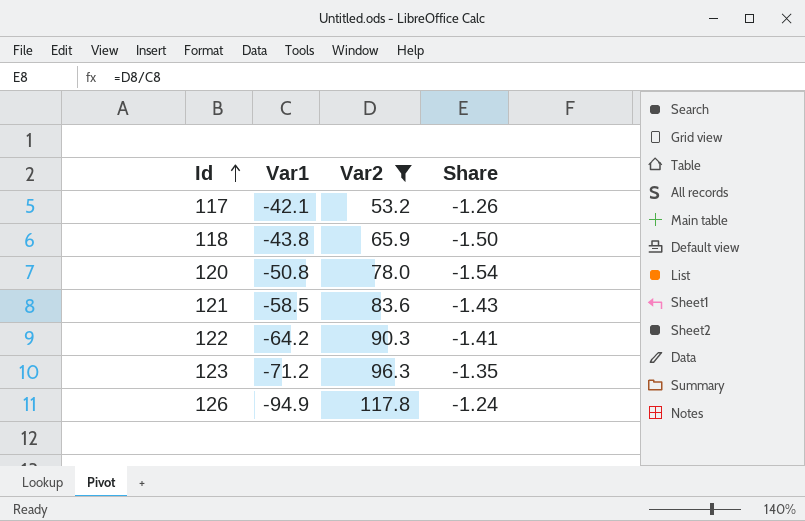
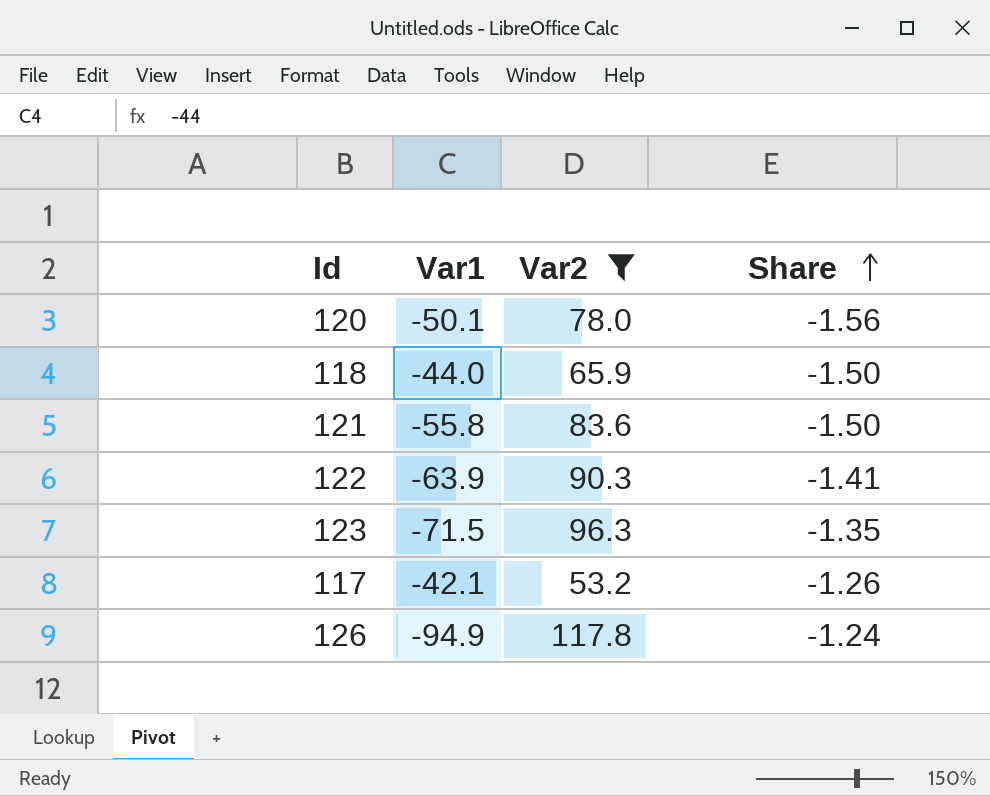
row order: Id ascending -> Share ascending
120 | Var1: -50.8 -> -50.1
120 | Share: -1.54 -> -1.56
118 | Var1: -43.8 -> -44.0
121 | Var1: -58.5 -> -55.8
121 | Share: -1.43 -> -1.50
122 | Var1: -64.2 -> -63.9
123 | Var1: -71.2 -> -71.5

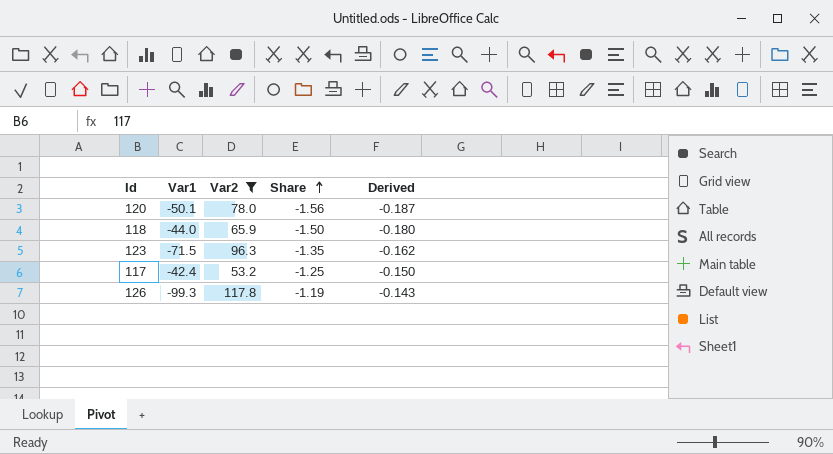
column Derived | formula: none -> [Share] * 0.12
row 121: -55.8 | 83.6 | -1.50 -> none
row 122: -63.9 | 90.3 | -1.41 -> none
117 | Var1: -42.1 -> -42.4
117 | Share: -1.26 -> -1.25
126 | Var1: -94.9 -> -99.3
126 | Share: -1.24 -> -1.19

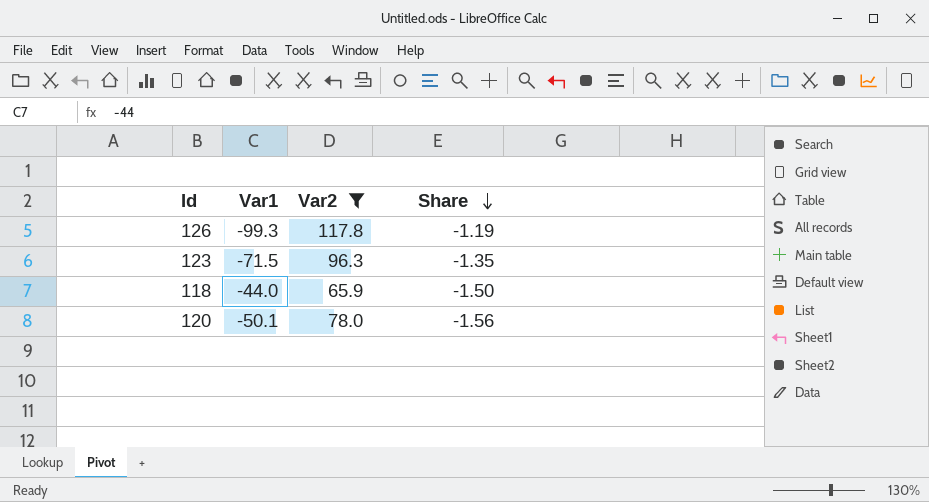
row order: Share ascending -> Share descending
column Derived | formula: [Share] * 0.12 -> none
row 117: -42.4 | 53.2 | -1.25 | -0.150 -> none

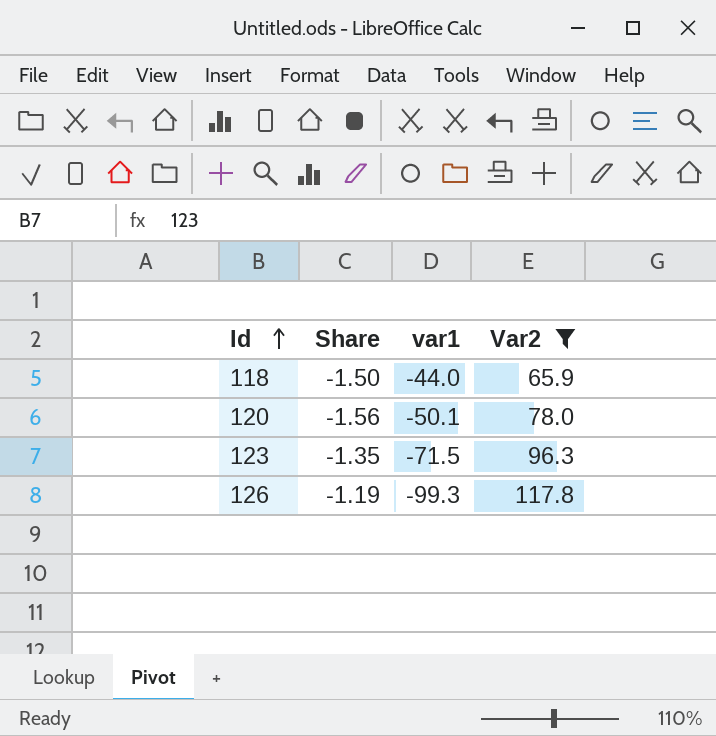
row order: Share descending -> Id ascending
column Share | position: 4 -> 2
column name: Var1 -> var1

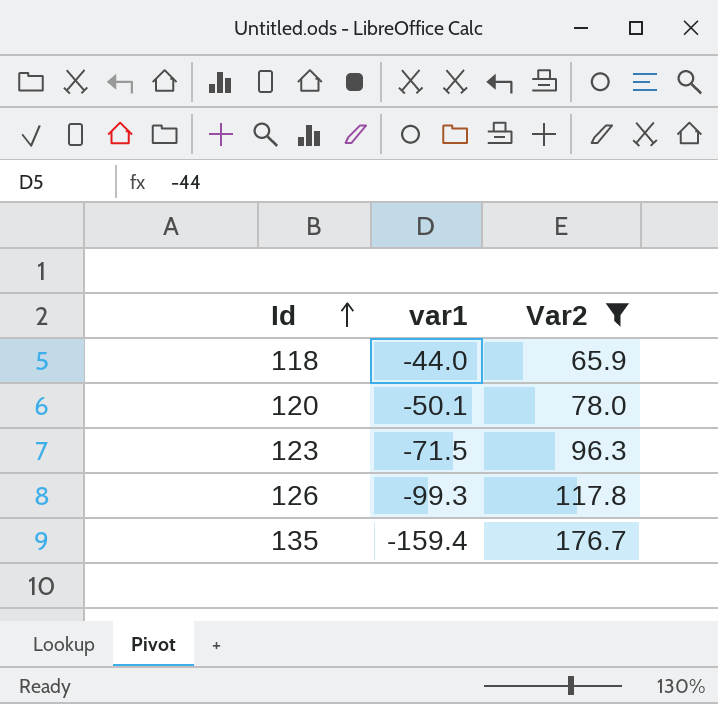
column Share | formula: [Var2] / [var1] -> none
row 135: none -> -159.4 | 176.7

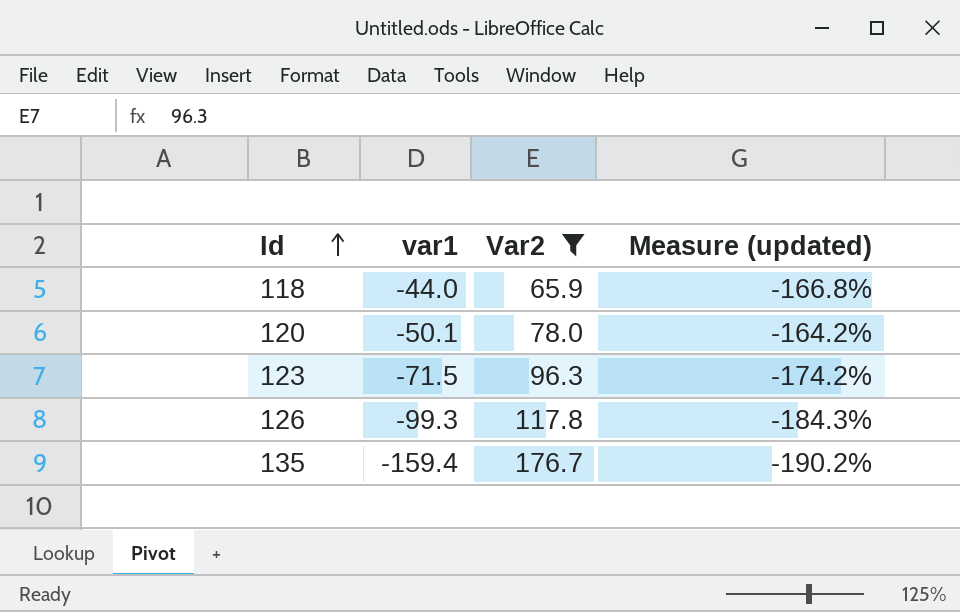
column Measure (updated) | formula: none -> ([var1] - [Var2]) / [Var2]

